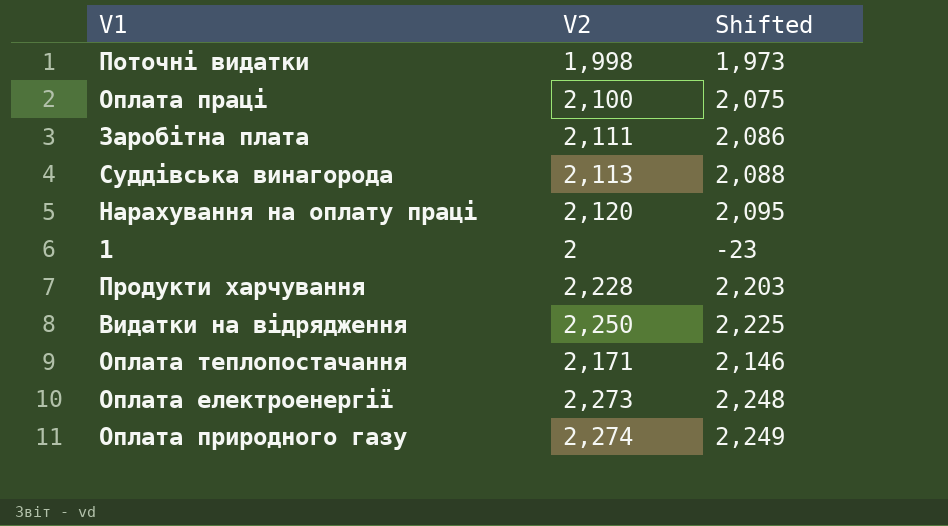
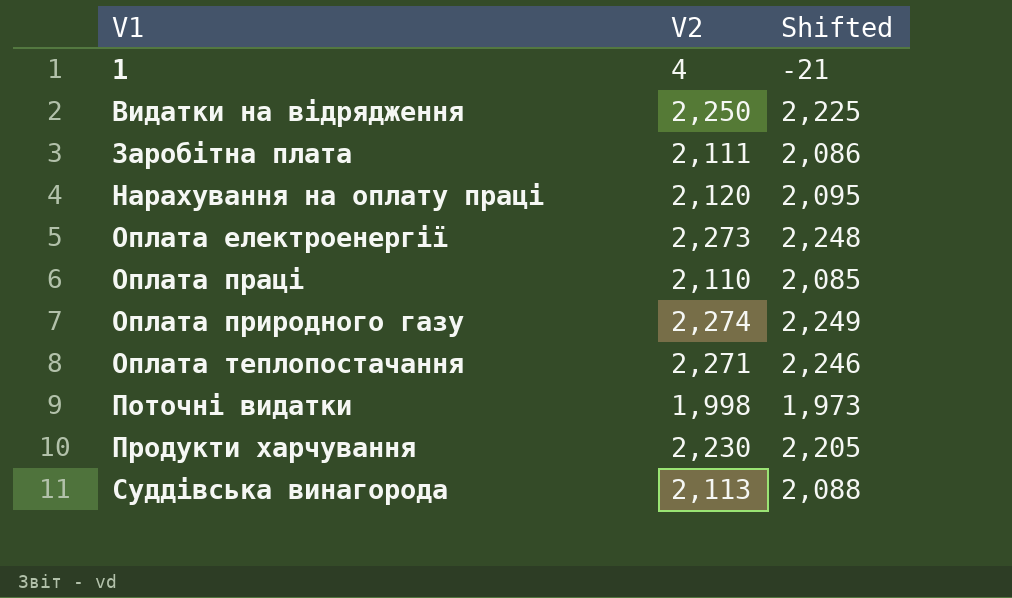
row order: none -> V1 ascending
1 | V2: 2 -> 4
1 | Shifted: -23 -> -21
Оплата праці | V2: 2,100 -> 2,110
Оплата праці | Shifted: 2,075 -> 2,085
Оплата теплопостачання | V2: 2,171 -> 2,271
Оплата теплопостачання | Shifted: 2,146 -> 2,246
Продукти харчування | V2: 2,228 -> 2,230
Продукти харчування | Shifted: 2,203 -> 2,205

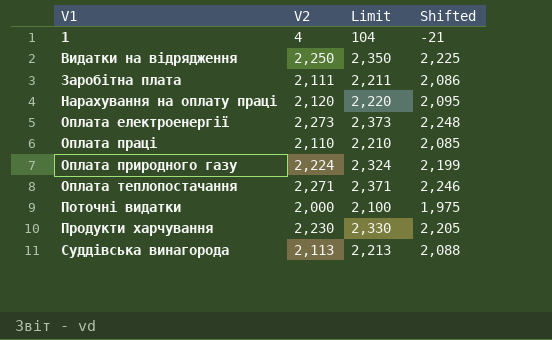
column Limit | formula: none -> [V2] + 100
Оплата природного газу | V2: 2,274 -> 2,224
Оплата природного газу | Shifted: 2,249 -> 2,199
Поточні видатки | V2: 1,998 -> 2,000
Поточні видатки | Shifted: 1,973 -> 1,975

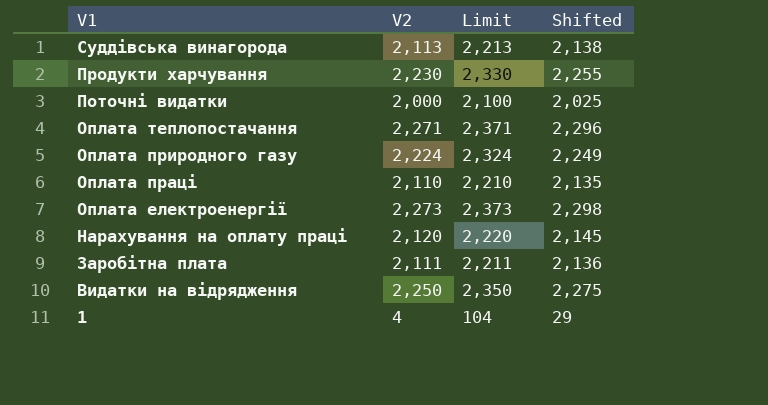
row order: V1 ascending -> V1 descending
column Shifted | formula: [V2] - 25 -> [V2] + 25

